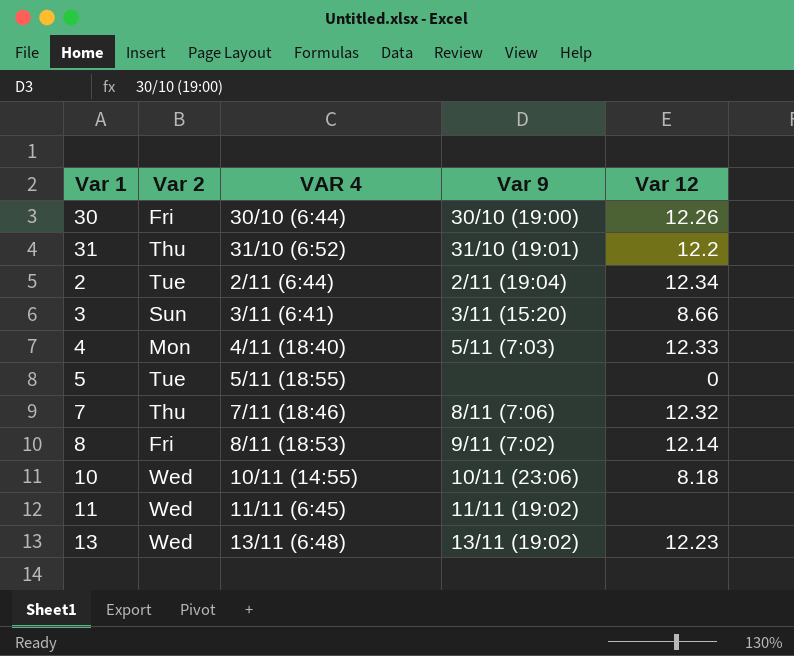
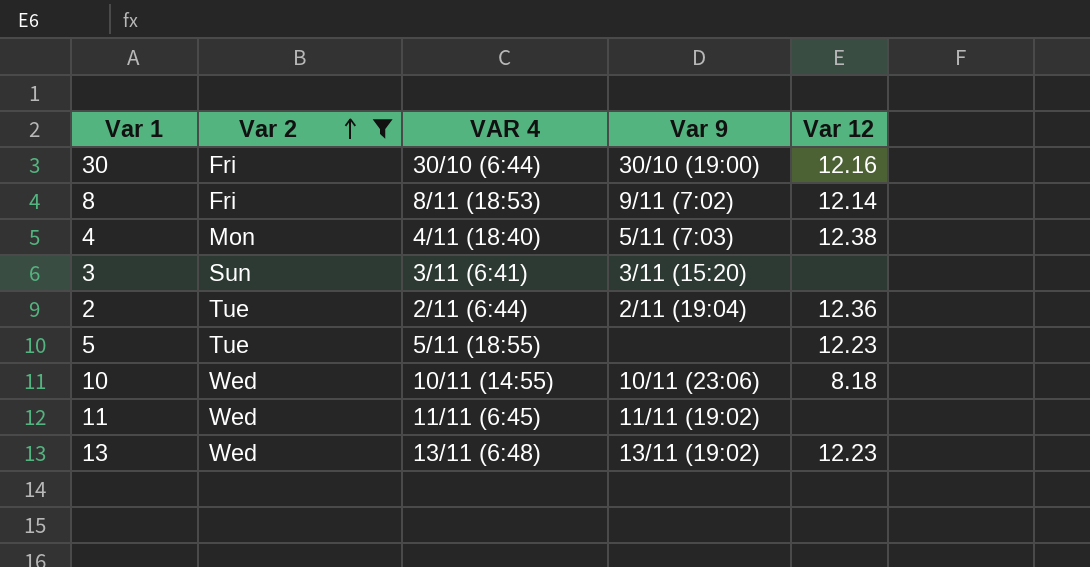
filter: none -> Var 2 != Thu
row order: none -> Var 2 ascending
30 | Var 12: 12.26 -> 12.16
4 | Var 12: 12.33 -> 12.38
3 | Var 12: 8.66 -> none
2 | Var 12: 12.34 -> 12.36
5 | Var 12: 0 -> 12.23

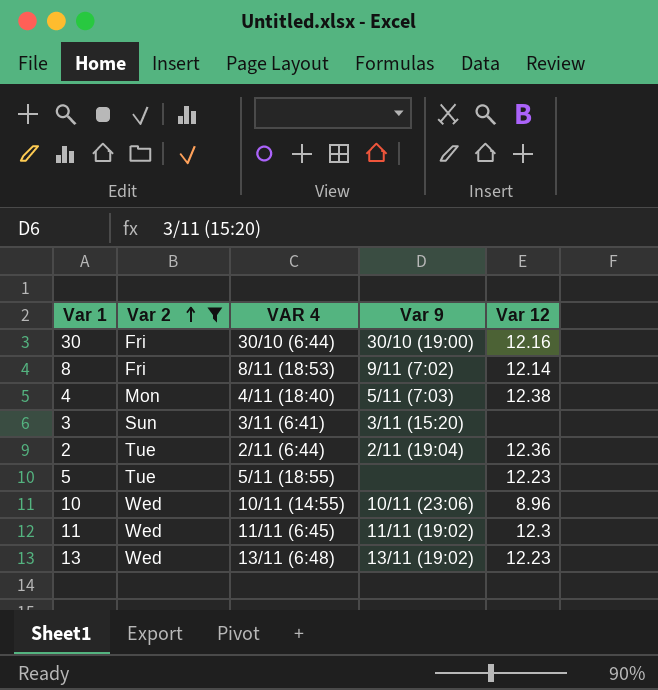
10 | Var 12: 8.18 -> 8.96
11 | Var 12: none -> 12.3

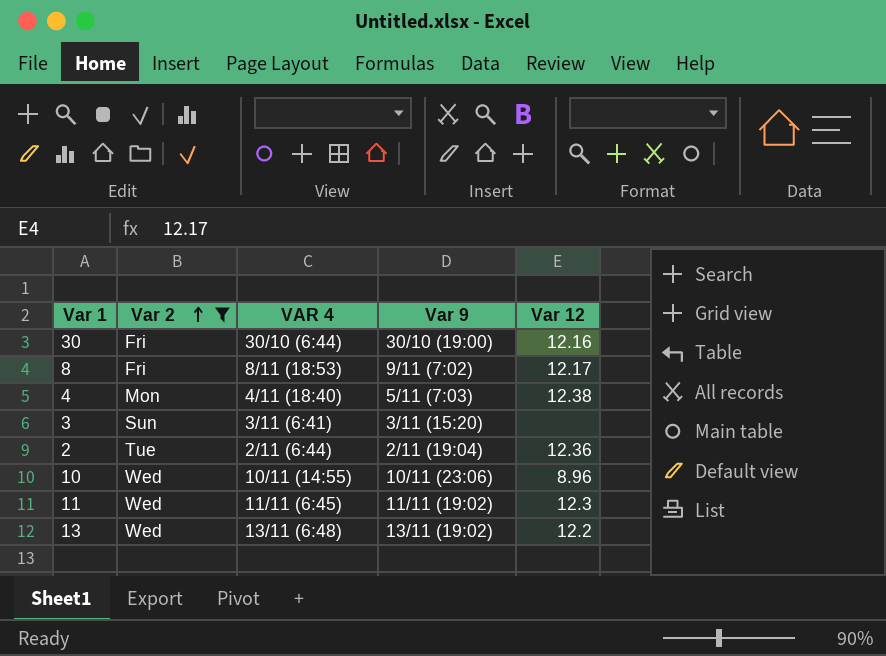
row 5: Tue | 5/11 (18:55) | none | 12.23 -> none
8 | Var 12: 12.14 -> 12.17
13 | Var 12: 12.23 -> 12.2

